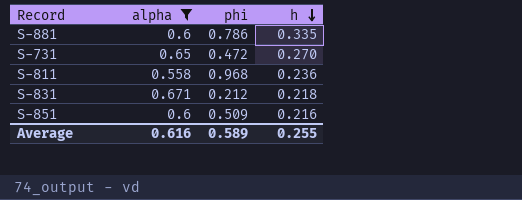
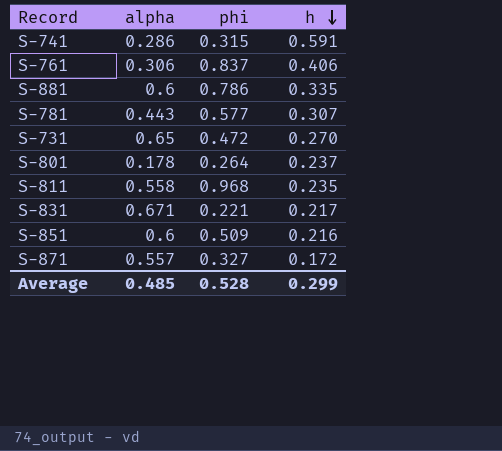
filter: alpha >= 0.558 -> none
S-811 | h: 0.236 -> 0.235
S-831 | phi: 0.212 -> 0.221
S-831 | h: 0.218 -> 0.217
Average | alpha: 0.616 -> 0.485
Average | phi: 0.589 -> 0.528
Average | h: 0.255 -> 0.299

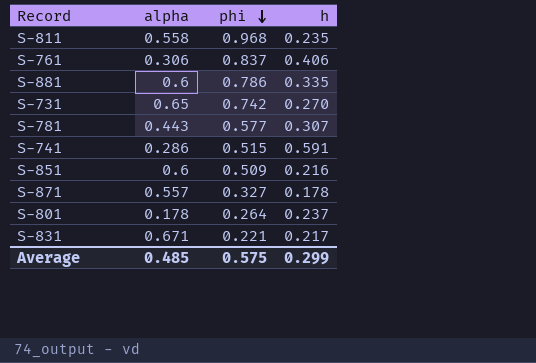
row order: h descending -> phi descending
S-731 | phi: 0.472 -> 0.742
S-741 | phi: 0.315 -> 0.515
S-871 | h: 0.172 -> 0.178
Average | phi: 0.528 -> 0.575

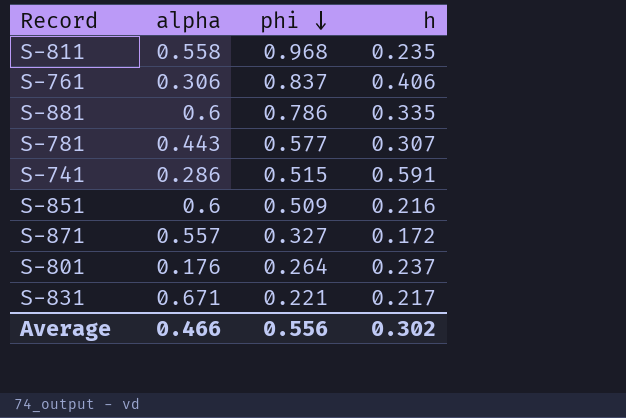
row S-731: 0.65 | 0.742 | 0.270 -> none
S-871 | h: 0.178 -> 0.172
S-801 | alpha: 0.178 -> 0.176
Average | alpha: 0.485 -> 0.466
Average | phi: 0.575 -> 0.556
Average | h: 0.299 -> 0.302

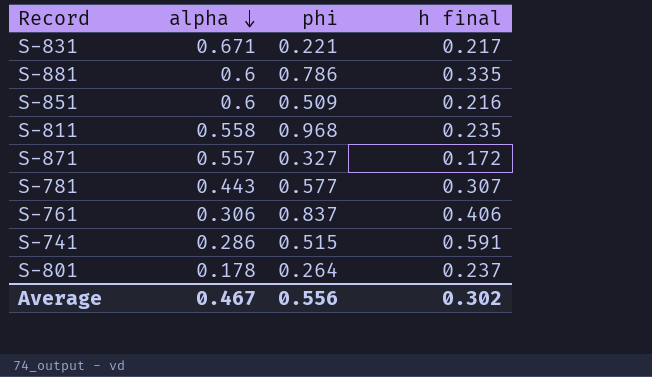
row order: phi descending -> alpha descending
column name: h -> h final
S-801 | alpha: 0.176 -> 0.178
Average | alpha: 0.466 -> 0.467

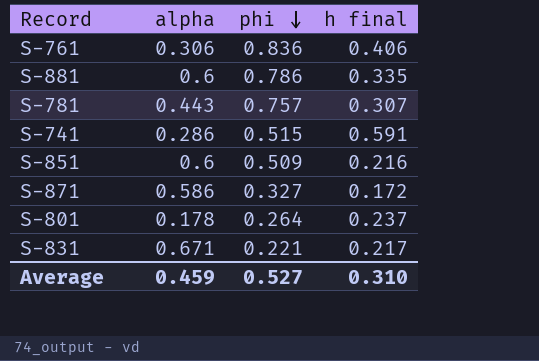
row order: alpha descending -> phi descending
row S-811: 0.558 | 0.968 | 0.235 -> none
S-761 | phi: 0.837 -> 0.836
S-781 | phi: 0.577 -> 0.757
S-871 | alpha: 0.557 -> 0.586
Average | alpha: 0.467 -> 0.459
Average | phi: 0.556 -> 0.527
Average | h final: 0.302 -> 0.310

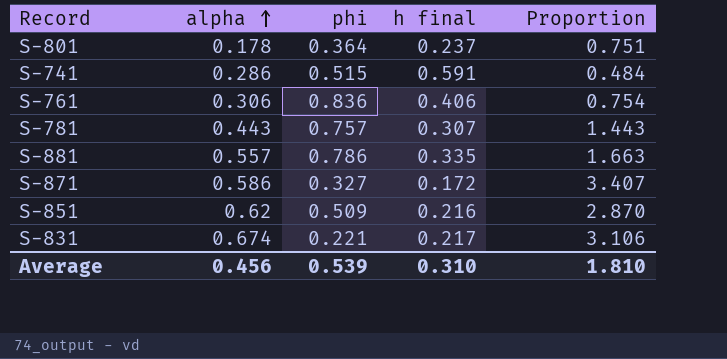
row order: phi descending -> alpha ascending
column Proportion | formula: none -> [alpha] / [h final]
S-801 | phi: 0.264 -> 0.364
S-881 | alpha: 0.6 -> 0.557
S-851 | alpha: 0.6 -> 0.62
S-831 | alpha: 0.671 -> 0.674
Average | alpha: 0.459 -> 0.456
Average | phi: 0.527 -> 0.539

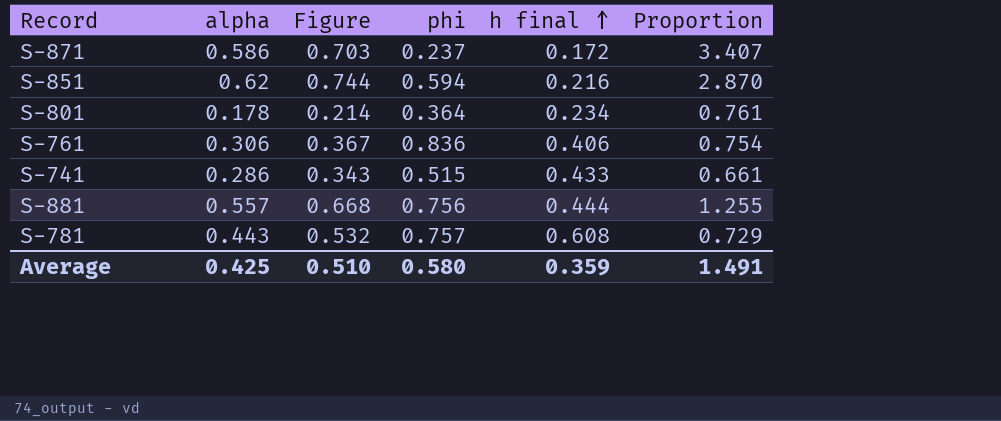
row order: alpha ascending -> h final ascending
column Figure | formula: none -> [alpha] * 1.2
row S-831: 0.674 | 0.221 | 0.217 | 3.106 -> none
S-871 | phi: 0.327 -> 0.237
S-851 | phi: 0.509 -> 0.594
S-801 | h final: 0.237 -> 0.234
S-801 | Proportion: 0.751 -> 0.761
S-741 | h final: 0.591 -> 0.433
S-741 | Proportion: 0.484 -> 0.661
S-881 | phi: 0.786 -> 0.756
S-881 | h final: 0.335 -> 0.444
S-881 | Proportion: 1.663 -> 1.255
S-781 | h final: 0.307 -> 0.608
S-781 | Proportion: 1.443 -> 0.729
Average | alpha: 0.456 -> 0.425
Average | phi: 0.539 -> 0.580
Average | h final: 0.310 -> 0.359
Average | Proportion: 1.810 -> 1.491

